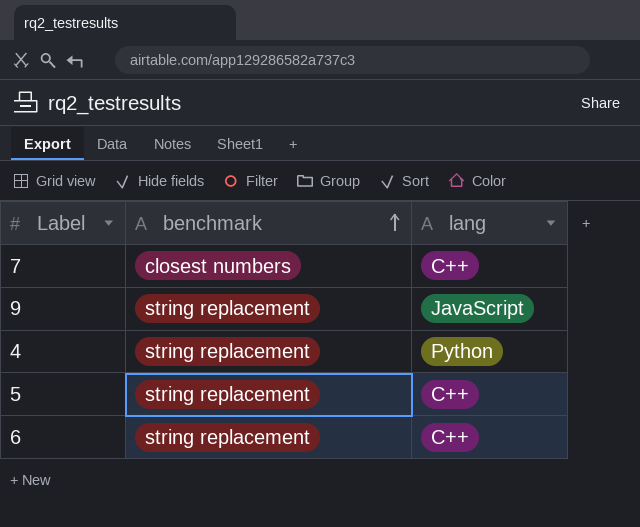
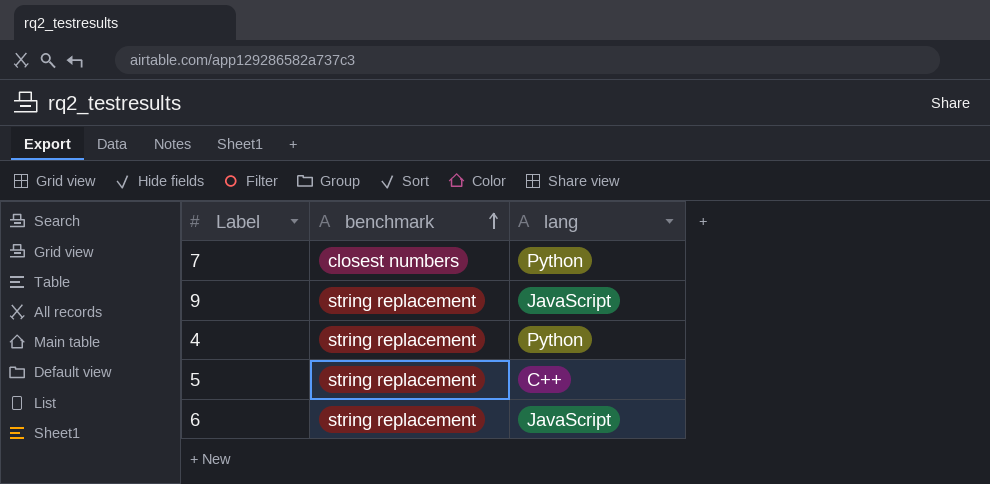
7 | lang: C++ -> Python
6 | lang: C++ -> JavaScript

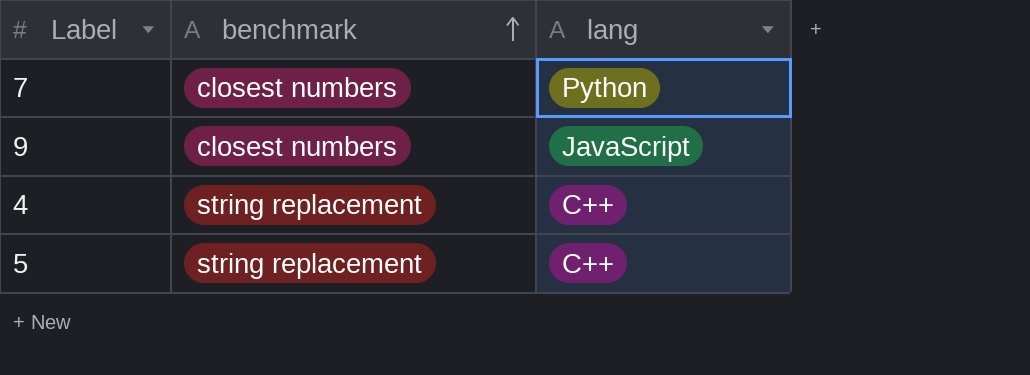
row 6: string replacement | JavaScript -> none
9 | benchmark: string replacement -> closest numbers
4 | lang: Python -> C++

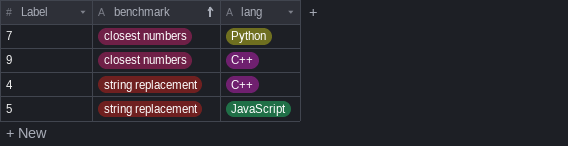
9 | lang: JavaScript -> C++
5 | lang: C++ -> JavaScript

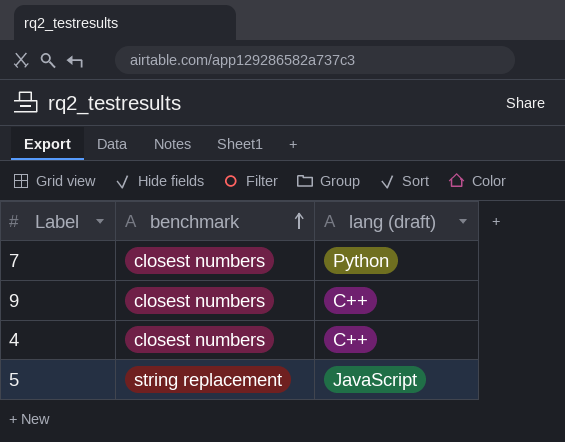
column name: lang -> lang (draft)
4 | benchmark: string replacement -> closest numbers

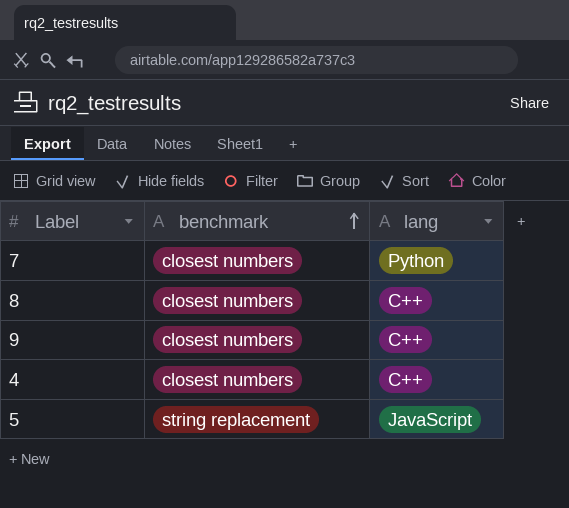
column name: lang (draft) -> lang
row 8: none -> closest numbers | C++

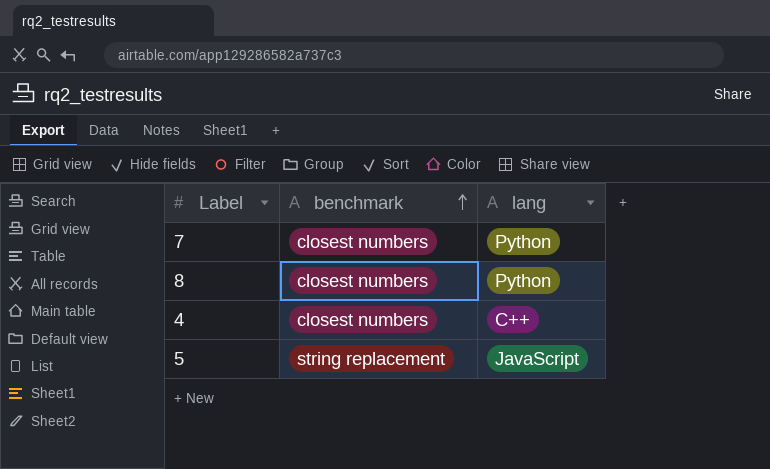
row 9: closest numbers | C++ -> none
8 | lang: C++ -> Python

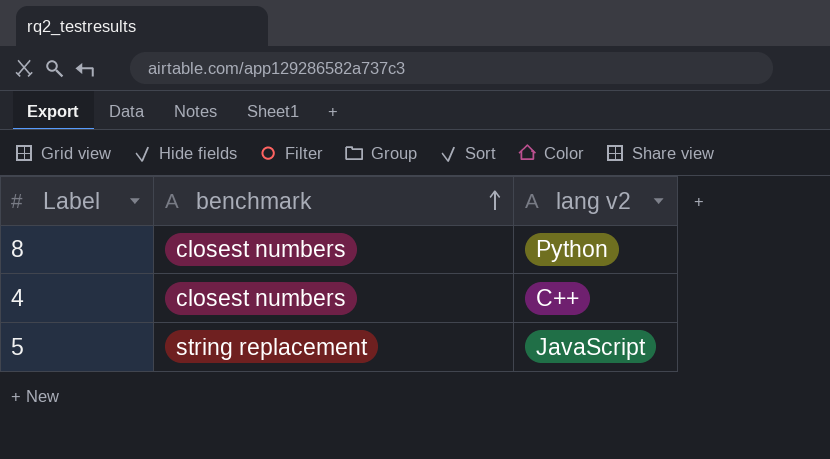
column name: lang -> lang v2
row 7: closest numbers | Python -> none

